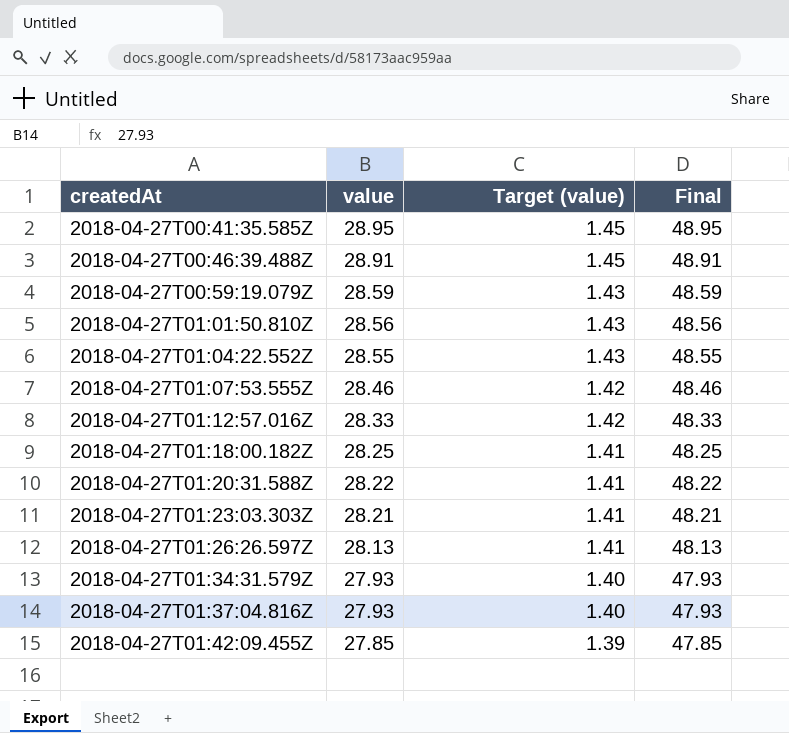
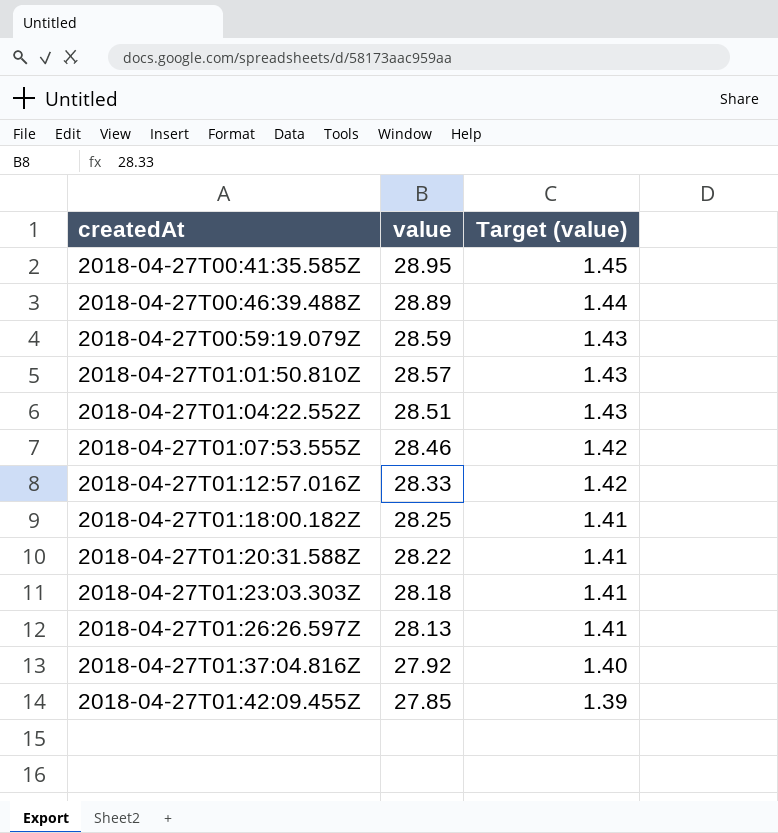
column Final | formula: [value] + 20 -> none
row 2018-04-27T01:34:31.579Z: 27.93 | 1.40 | 47.93 -> none
2018-04-27T00:46:39.488Z | value: 28.91 -> 28.89
2018-04-27T00:46:39.488Z | Target (value): 1.45 -> 1.44
2018-04-27T01:01:50.810Z | value: 28.56 -> 28.57
2018-04-27T01:04:22.552Z | value: 28.55 -> 28.51
2018-04-27T01:23:03.303Z | value: 28.21 -> 28.18
2018-04-27T01:37:04.816Z | value: 27.93 -> 27.92

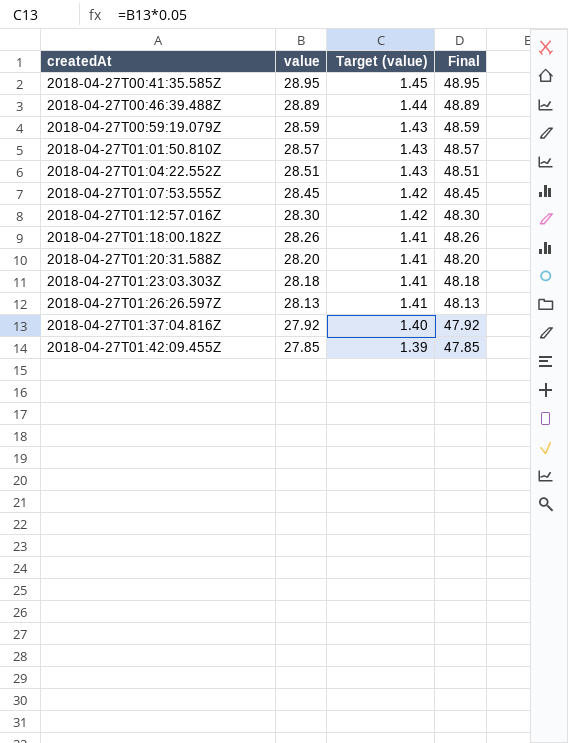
column Final | formula: none -> [value] + 20
2018-04-27T01:07:53.555Z | value: 28.46 -> 28.45
2018-04-27T01:12:57.016Z | value: 28.33 -> 28.30
2018-04-27T01:18:00.182Z | value: 28.25 -> 28.26
2018-04-27T01:20:31.588Z | value: 28.22 -> 28.20

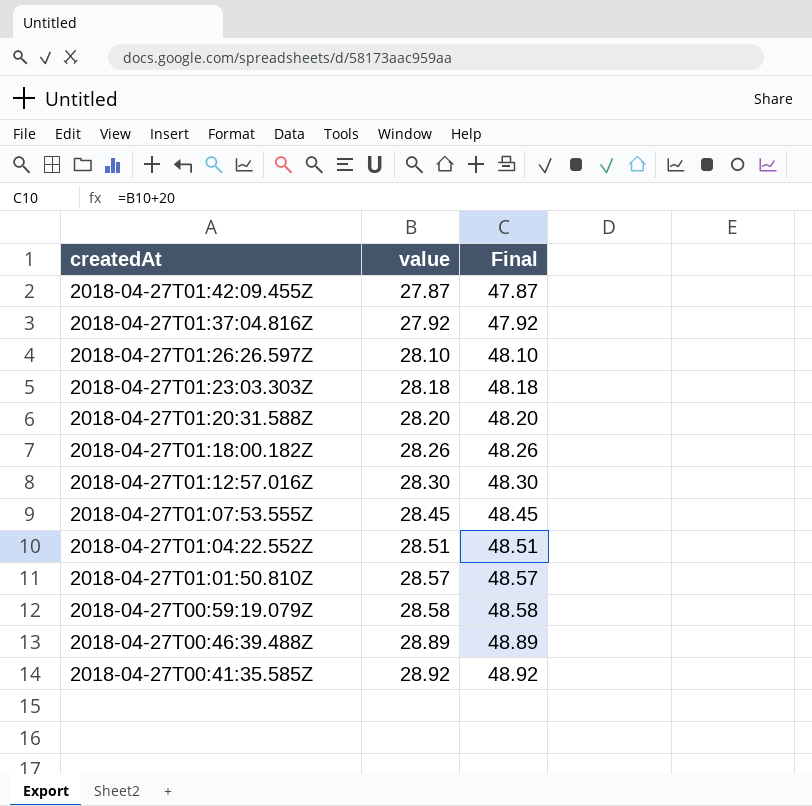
row order: createdAt ascending -> createdAt descending
column Target (value) | formula: [value] * 0.05 -> none
2018-04-27T01:42:09.455Z | value: 27.85 -> 27.87
2018-04-27T01:42:09.455Z | Final: 47.85 -> 47.87
2018-04-27T01:26:26.597Z | value: 28.13 -> 28.10
2018-04-27T01:26:26.597Z | Final: 48.13 -> 48.10
2018-04-27T00:59:19.079Z | value: 28.59 -> 28.58
2018-04-27T00:59:19.079Z | Final: 48.59 -> 48.58
2018-04-27T00:41:35.585Z | value: 28.95 -> 28.92
2018-04-27T00:41:35.585Z | Final: 48.95 -> 48.92

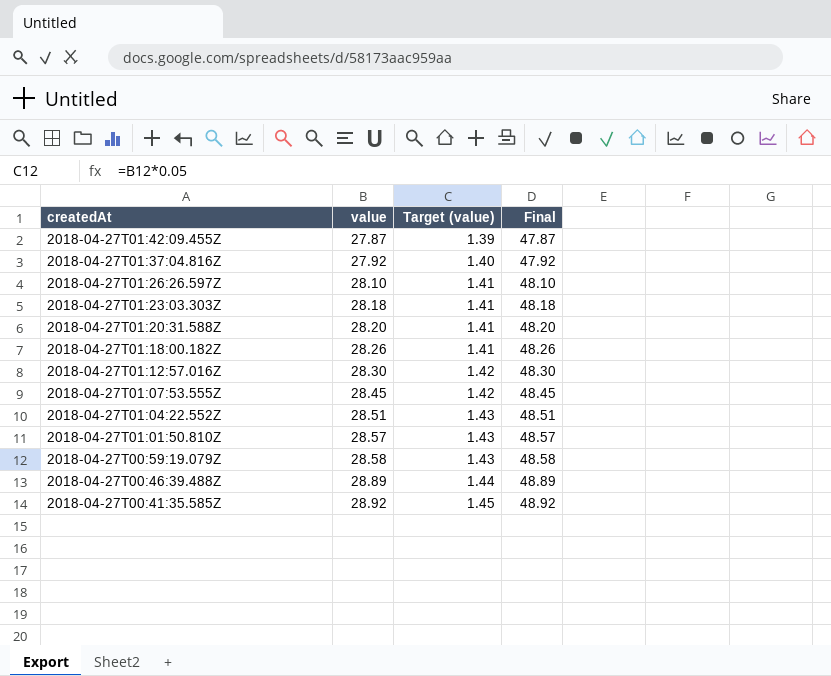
column Target (value) | formula: none -> [value] * 0.05

